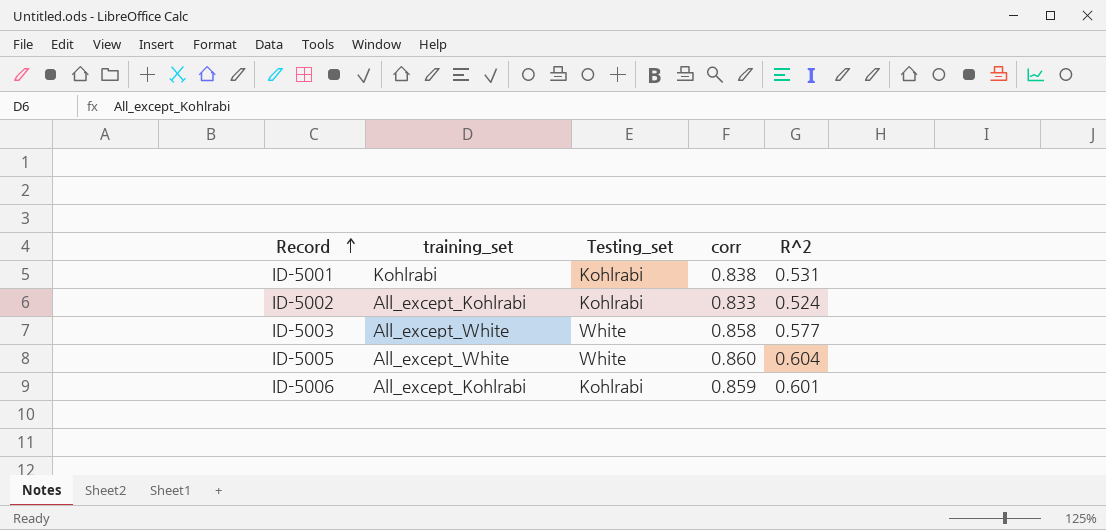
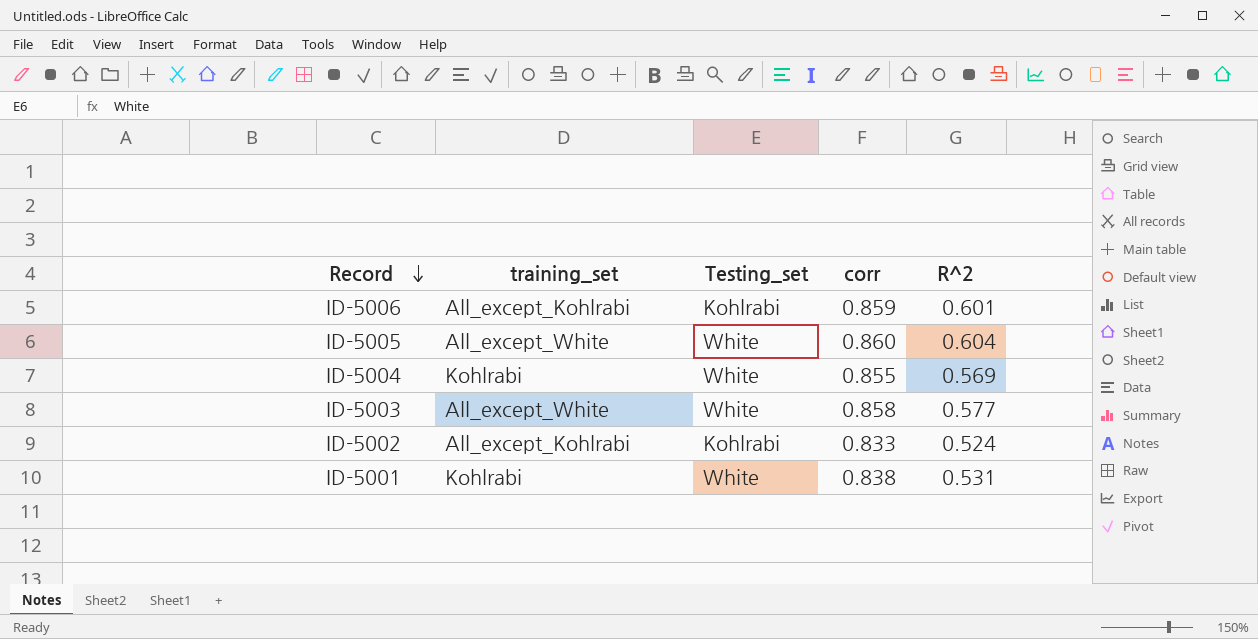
row order: Record ascending -> Record descending
row ID-5004: none -> Kohlrabi | White | 0.855 | 0.569
ID-5001 | Testing_set: Kohlrabi -> White

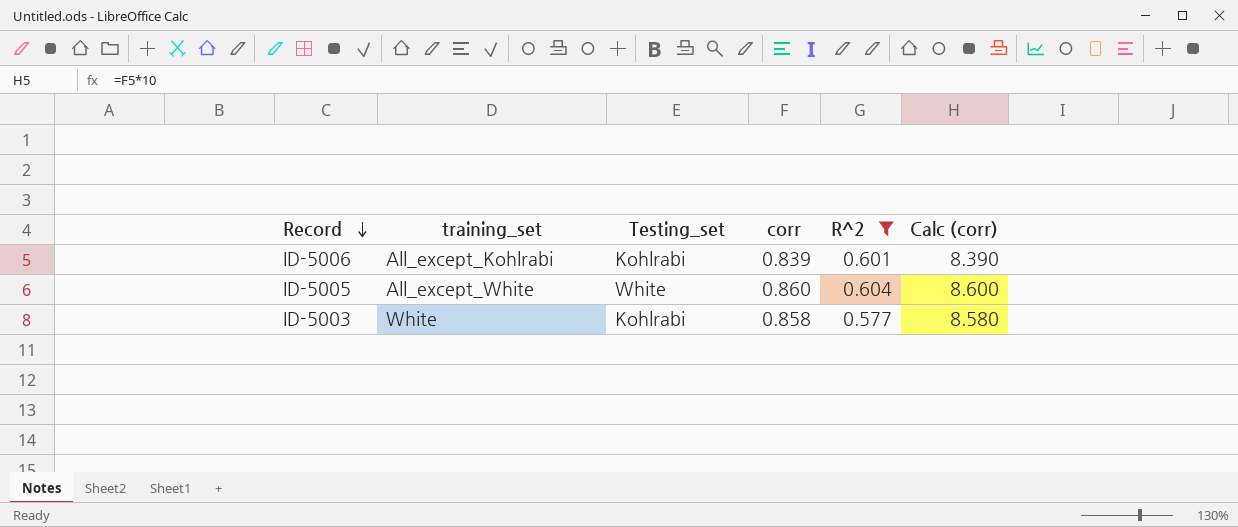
filter: none -> R^2 >= 0.577
column Calc (corr) | formula: none -> [corr] * 10
ID-5006 | corr: 0.859 -> 0.839
ID-5003 | training_set: All_except_White -> White
ID-5003 | Testing_set: White -> Kohlrabi

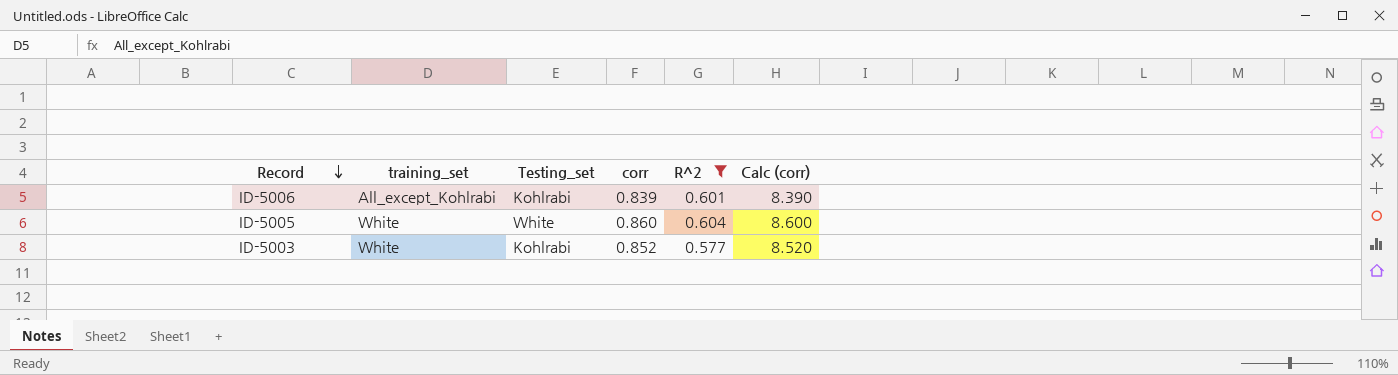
ID-5005 | training_set: All_except_White -> White
ID-5003 | corr: 0.858 -> 0.852
ID-5003 | Calc (corr): 8.580 -> 8.520

